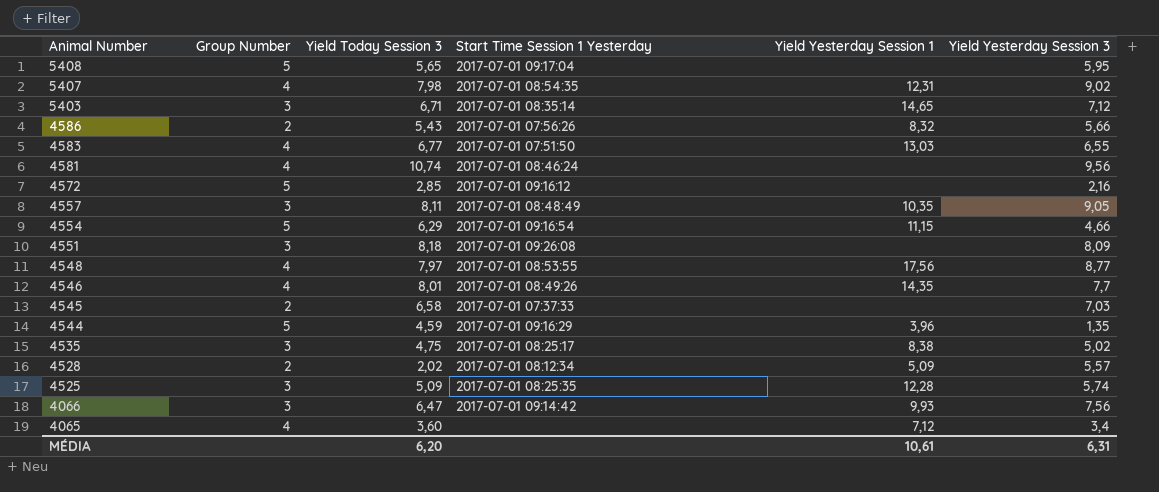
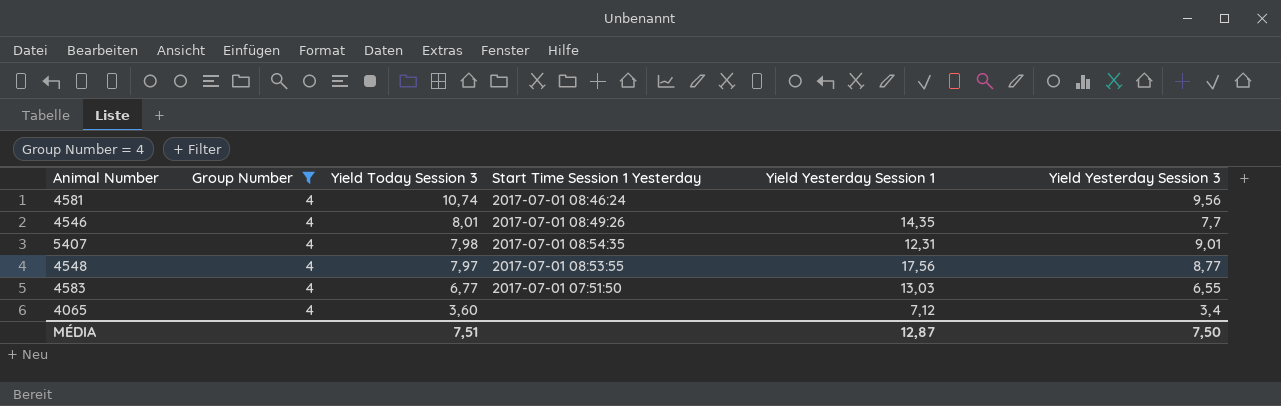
filter: none -> Group Number = 4
row order: Animal Number descending -> Yield Today Session 3 descending
5407 | Yield Yesterday Session 3: 9,02 -> 9,01
MÉDIA | Yield Today Session 3: 6,20 -> 7,51
MÉDIA | Yield Yesterday Session 1: 10,61 -> 12,87
MÉDIA | Yield Yesterday Session 3: 6,31 -> 7,50

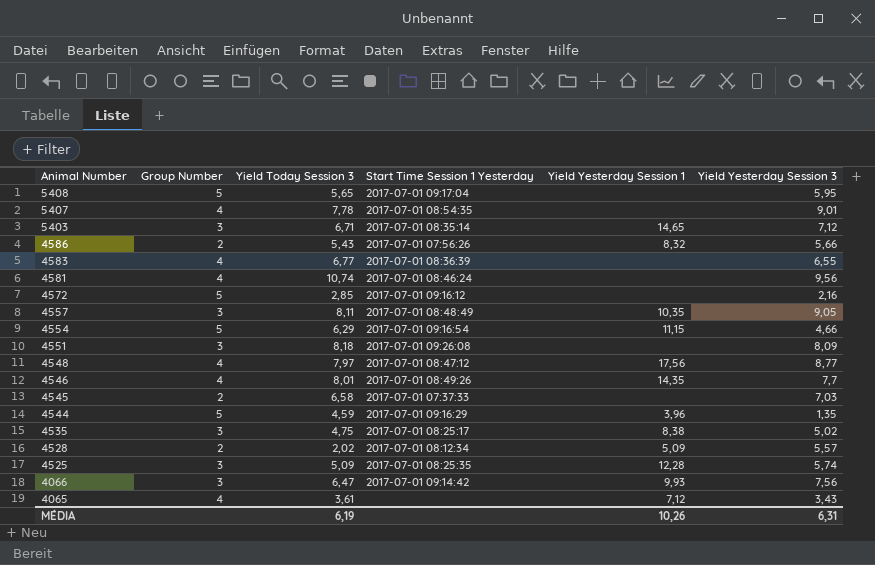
filter: Group Number = 4 -> none
row order: Yield Today Session 3 descending -> Animal Number descending
5407 | Yield Today Session 3: 7,98 -> 7,78
5407 | Yield Yesterday Session 1: 12,31 -> none
4583 | Start Time Session 1 Yesterday: 2017-07-01 07:51:50 -> 2017-07-01 08:36:39
4583 | Yield Yesterday Session 1: 13,03 -> none
4548 | Start Time Session 1 Yesterday: 2017-07-01 08:53:55 -> 2017-07-01 08:47:12
4065 | Yield Today Session 3: 3,60 -> 3,61
4065 | Yield Yesterday Session 3: 3,4 -> 3,43
MÉDIA | Yield Today Session 3: 7,51 -> 6,19
MÉDIA | Yield Yesterday Session 1: 12,87 -> 10,26
MÉDIA | Yield Yesterday Session 3: 7,50 -> 6,31

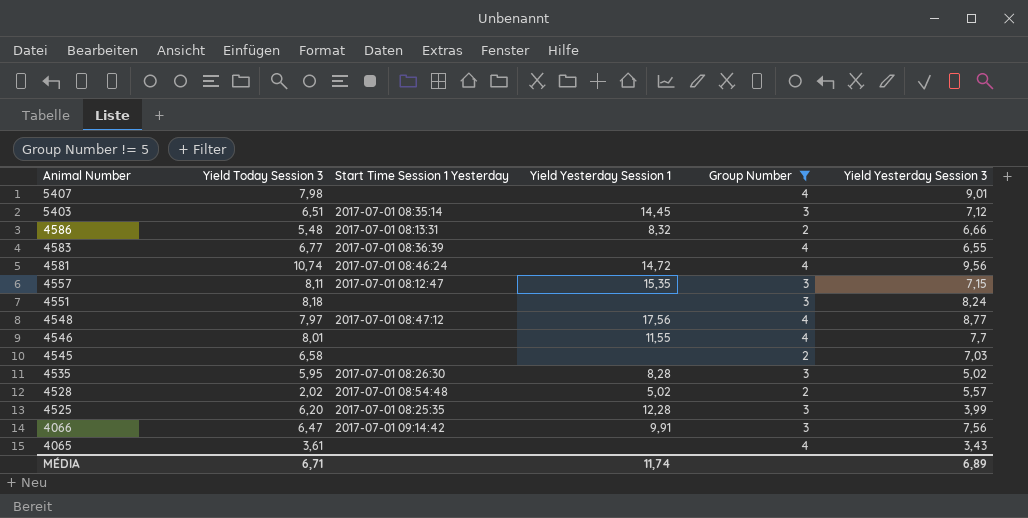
filter: none -> Group Number != 5
column Group Number | position: 2 -> 5
5407 | Yield Today Session 3: 7,78 -> 7,98
5407 | Start Time Session 1 Yesterday: 2017-07-01 08:54:35 -> none
5403 | Yield Today Session 3: 6,71 -> 6,51
5403 | Yield Yesterday Session 1: 14,65 -> 14,45
4586 | Yield Today Session 3: 5,43 -> 5,48
4586 | Start Time Session 1 Yesterday: 2017-07-01 07:56:26 -> 2017-07-01 08:13:31
4586 | Yield Yesterday Session 3: 5,66 -> 6,66
4581 | Yield Yesterday Session 1: none -> 14,72
4557 | Start Time Session 1 Yesterday: 2017-07-01 08:48:49 -> 2017-07-01 08:12:47
4557 | Yield Yesterday Session 1: 10,35 -> 15,35
4557 | Yield Yesterday Session 3: 9,05 -> 7,15
4551 | Start Time Session 1 Yesterday: 2017-07-01 09:26:08 -> none
4551 | Yield Yesterday Session 3: 8,09 -> 8,24
4546 | Start Time Session 1 Yesterday: 2017-07-01 08:49:26 -> none
4546 | Yield Yesterday Session 1: 14,35 -> 11,55
4545 | Start Time Session 1 Yesterday: 2017-07-01 07:37:33 -> none
4535 | Yield Today Session 3: 4,75 -> 5,95
4535 | Start Time Session 1 Yesterday: 2017-07-01 08:25:17 -> 2017-07-01 08:26:30
4535 | Yield Yesterday Session 1: 8,38 -> 8,28
4528 | Start Time Session 1 Yesterday: 2017-07-01 08:12:34 -> 2017-07-01 08:54:48
4528 | Yield Yesterday Session 1: 5,09 -> 5,02
4525 | Yield Today Session 3: 5,09 -> 6,20
4525 | Yield Yesterday Session 3: 5,74 -> 3,99
4066 | Yield Yesterday Session 1: 9,93 -> 9,91
4065 | Yield Yesterday Session 1: 7,12 -> none
MÉDIA | Yield Today Session 3: 6,19 -> 6,71
MÉDIA | Yield Yesterday Session 1: 10,26 -> 11,74
MÉDIA | Yield Yesterday Session 3: 6,31 -> 6,89

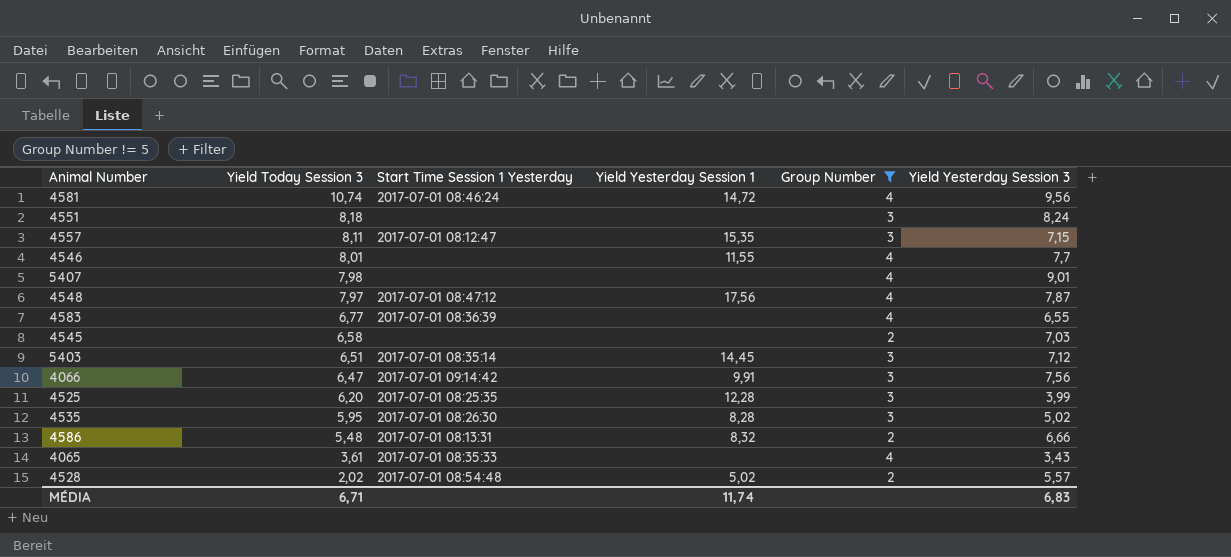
row order: Animal Number descending -> Yield Today Session 3 descending
4548 | Yield Yesterday Session 3: 8,77 -> 7,87
4065 | Start Time Session 1 Yesterday: none -> 2017-07-01 08:35:33
MÉDIA | Yield Yesterday Session 3: 6,89 -> 6,83

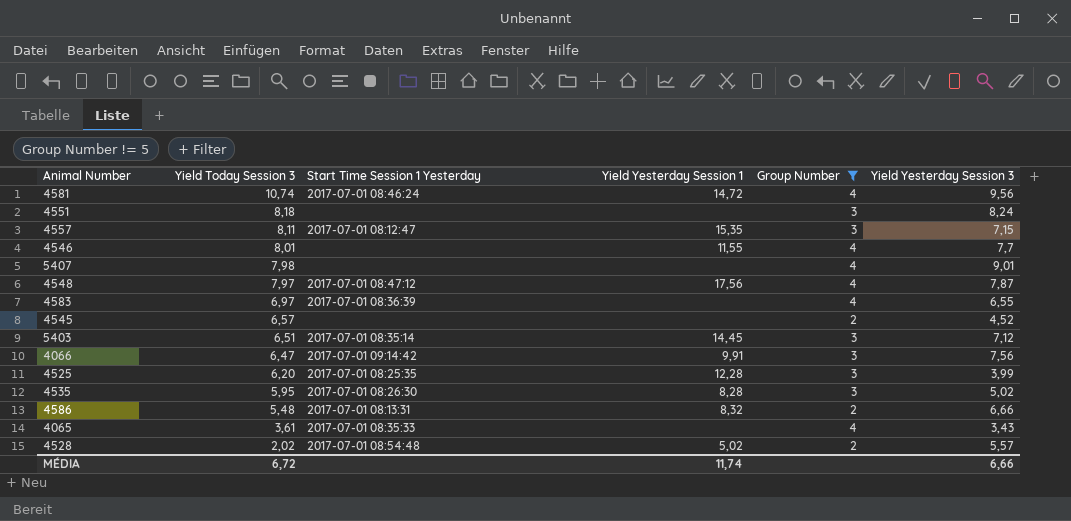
4583 | Yield Today Session 3: 6,77 -> 6,97
4545 | Yield Today Session 3: 6,58 -> 6,57
4545 | Yield Yesterday Session 3: 7,03 -> 4,52
MÉDIA | Yield Today Session 3: 6,71 -> 6,72
MÉDIA | Yield Yesterday Session 3: 6,83 -> 6,66

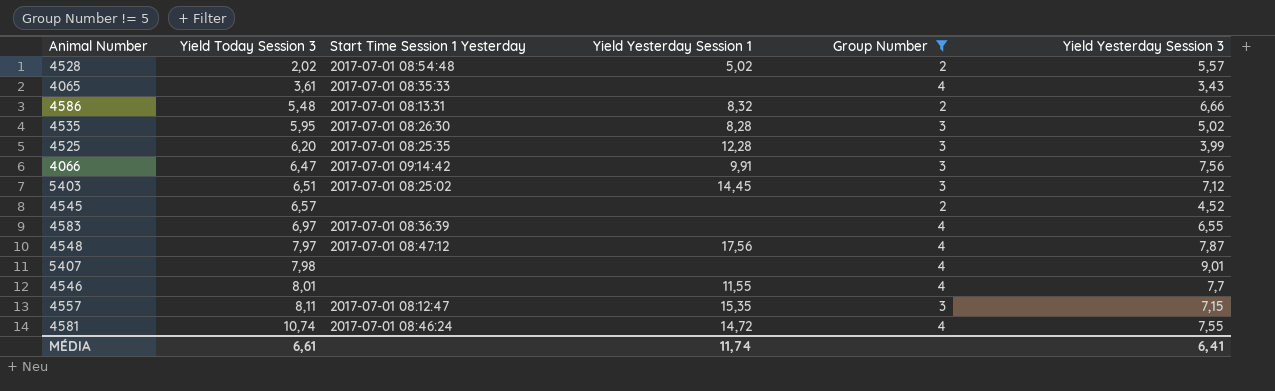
row order: Yield Today Session 3 descending -> Yield Today Session 3 ascending
row 4551: 8,18 | none | none | 3 | 8,24 -> none
5403 | Start Time Session 1 Yesterday: 2017-07-01 08:35:14 -> 2017-07-01 08:25:02
4581 | Yield Yesterday Session 3: 9,56 -> 7,55
MÉDIA | Yield Today Session 3: 6,72 -> 6,61
MÉDIA | Yield Yesterday Session 3: 6,66 -> 6,41

